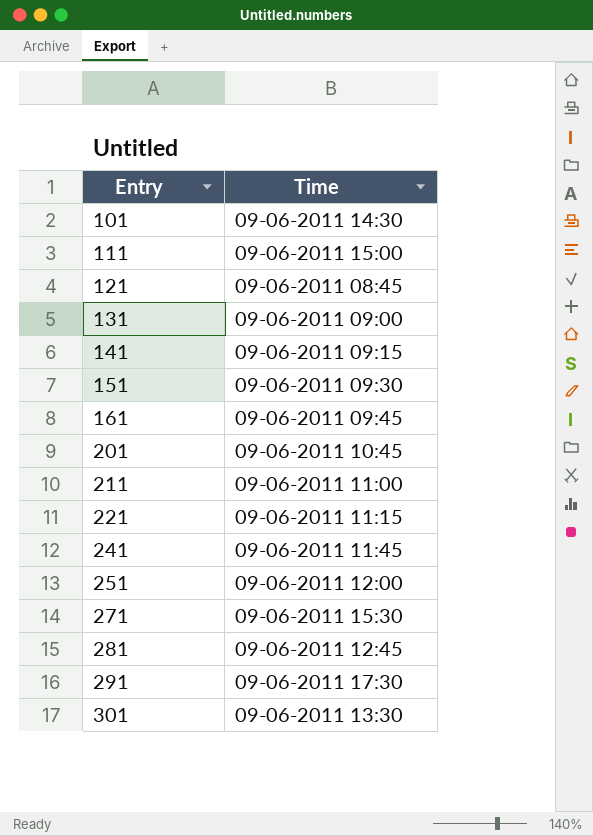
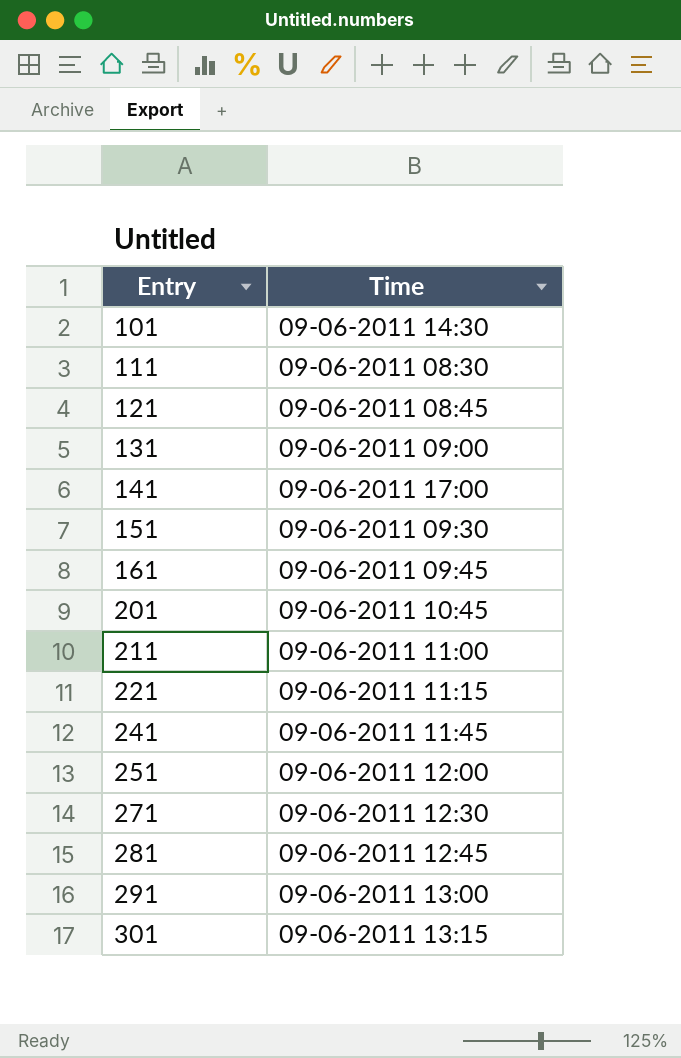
111 | Time: 09-06-2011 15:00 -> 09-06-2011 08:30
141 | Time: 09-06-2011 09:15 -> 09-06-2011 17:00
271 | Time: 09-06-2011 15:30 -> 09-06-2011 12:30
291 | Time: 09-06-2011 17:30 -> 09-06-2011 13:00
301 | Time: 09-06-2011 13:30 -> 09-06-2011 13:15

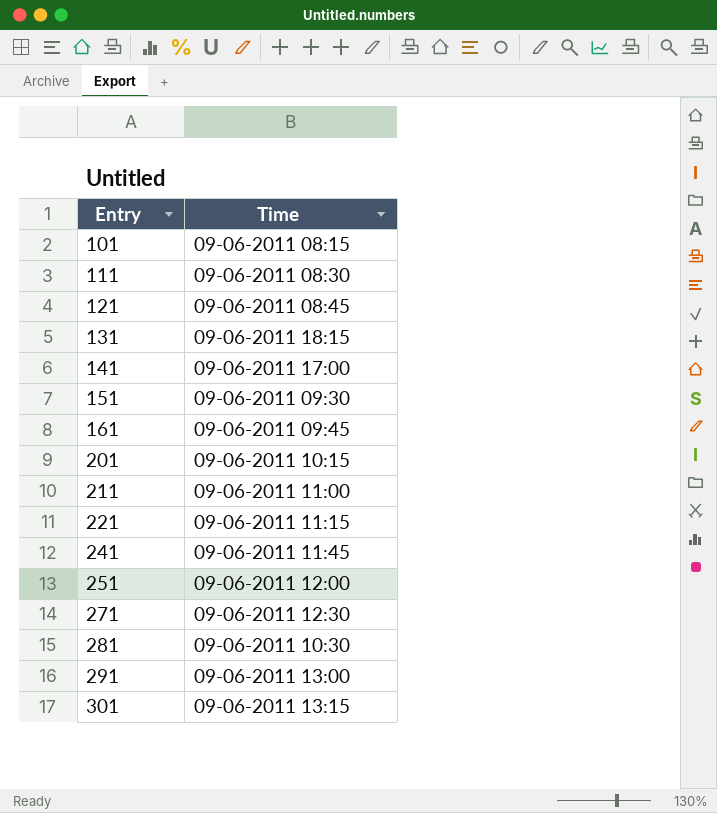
101 | Time: 09-06-2011 14:30 -> 09-06-2011 08:15
131 | Time: 09-06-2011 09:00 -> 09-06-2011 18:15
201 | Time: 09-06-2011 10:45 -> 09-06-2011 10:15
281 | Time: 09-06-2011 12:45 -> 09-06-2011 10:30

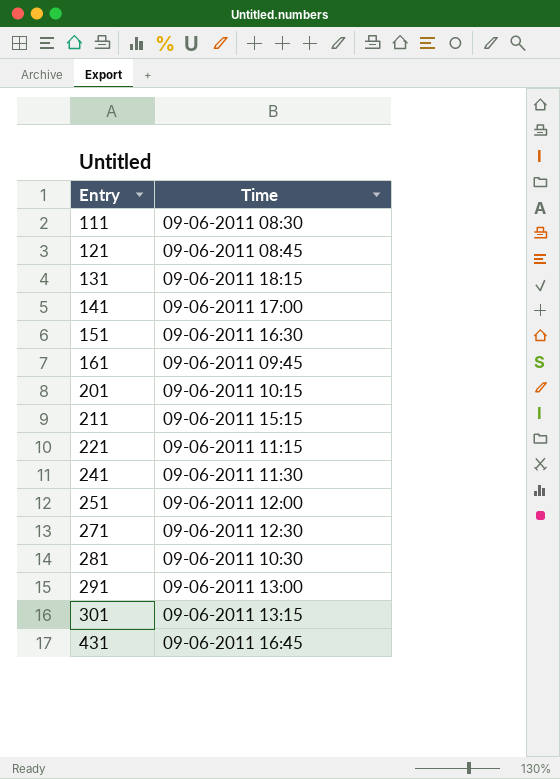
row 101: 09-06-2011 08:15 -> none
151 | Time: 09-06-2011 09:30 -> 09-06-2011 16:30
211 | Time: 09-06-2011 11:00 -> 09-06-2011 15:15
241 | Time: 09-06-2011 11:45 -> 09-06-2011 11:30
row 431: none -> 09-06-2011 16:45

